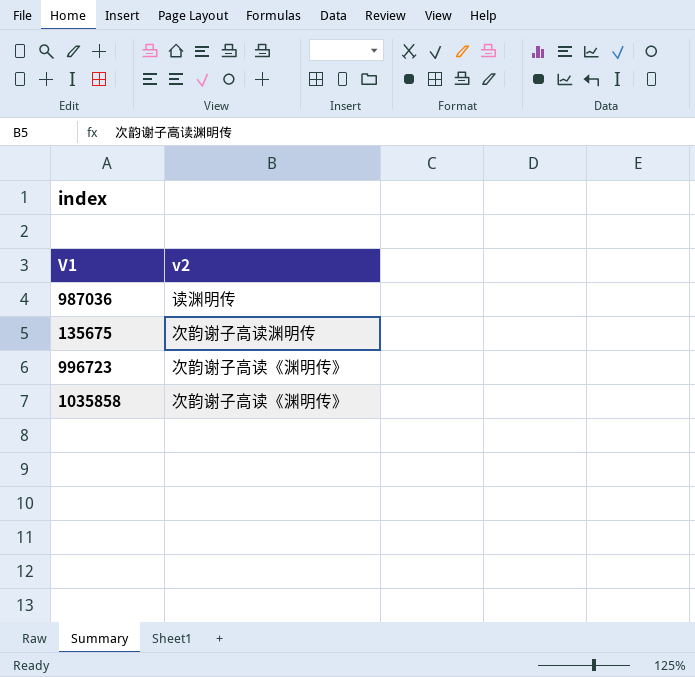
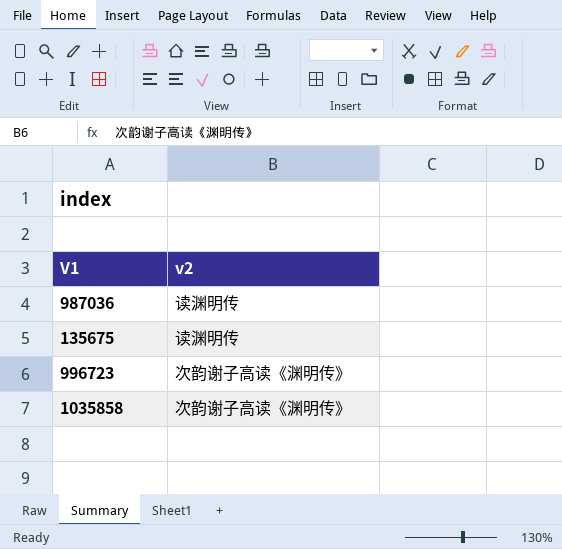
135675 | v2: 次韵谢子高读渊明传 -> 读渊明传

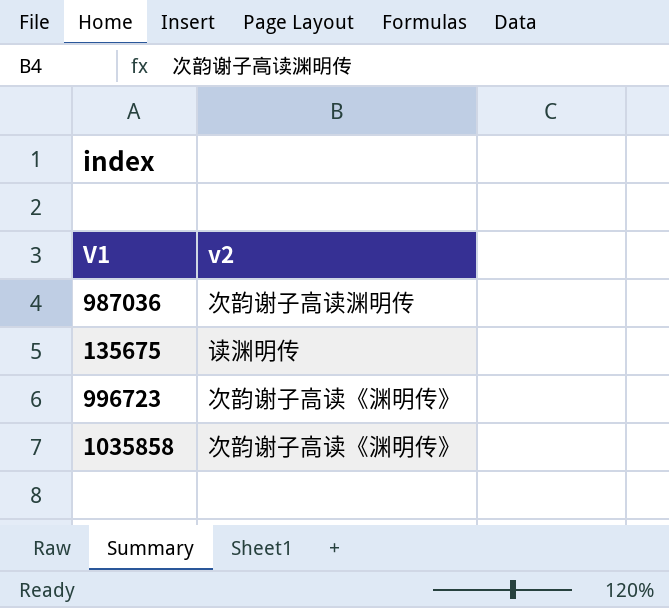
987036 | v2: 读渊明传 -> 次韵谢子高读渊明传

